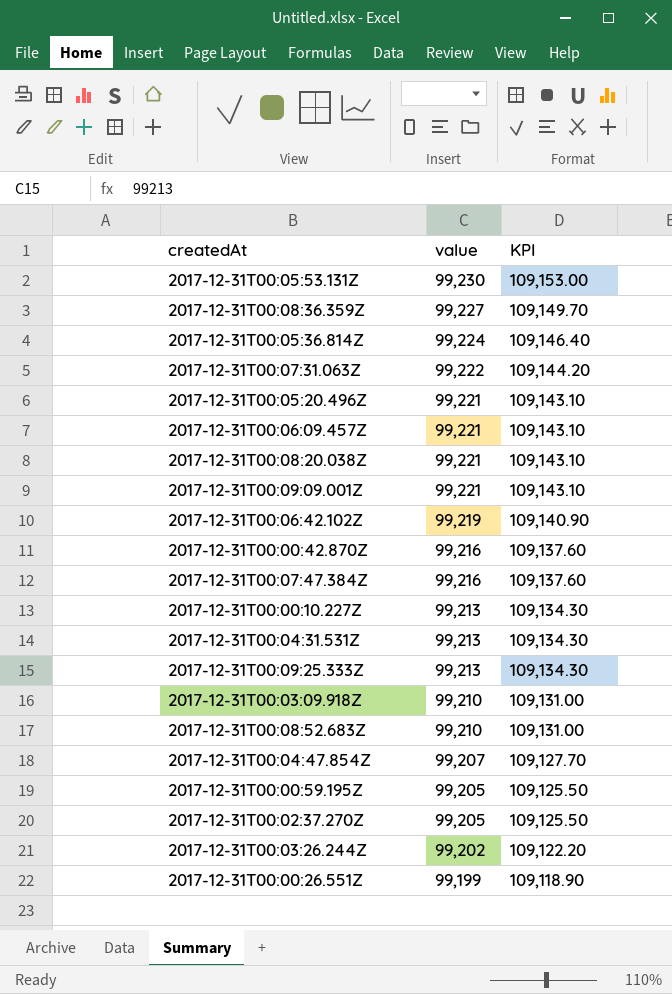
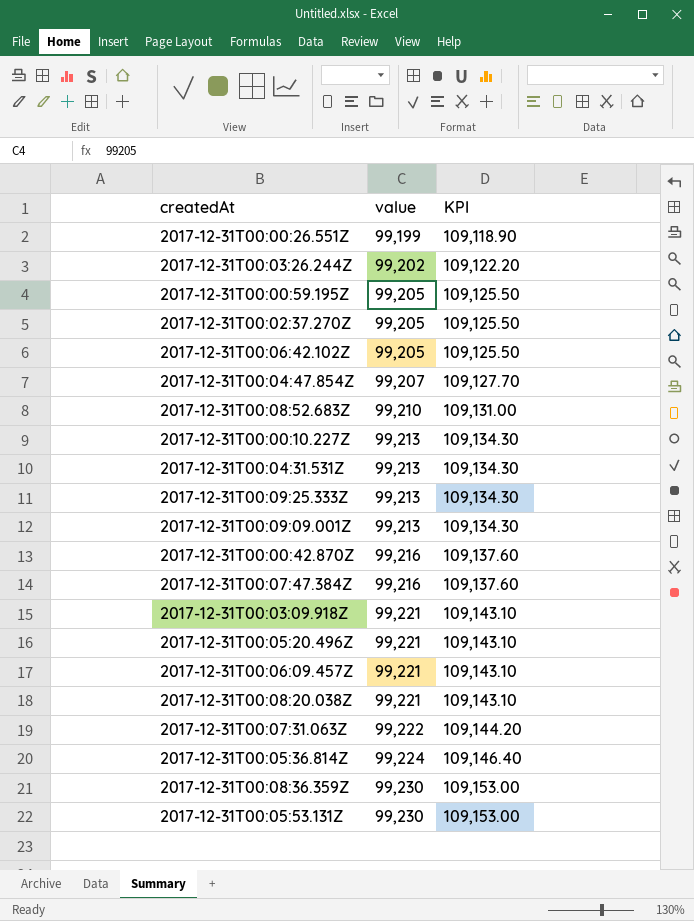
row order: value descending -> value ascending
2017-12-31T00:06:42.102Z | value: 99,219 -> 99,205
2017-12-31T00:06:42.102Z | KPI: 109,140.90 -> 109,125.50
2017-12-31T00:09:09.001Z | value: 99,221 -> 99,213
2017-12-31T00:09:09.001Z | KPI: 109,143.10 -> 109,134.30
2017-12-31T00:03:09.918Z | value: 99,210 -> 99,221
2017-12-31T00:03:09.918Z | KPI: 109,131.00 -> 109,143.10
2017-12-31T00:08:36.359Z | value: 99,227 -> 99,230
2017-12-31T00:08:36.359Z | KPI: 109,149.70 -> 109,153.00

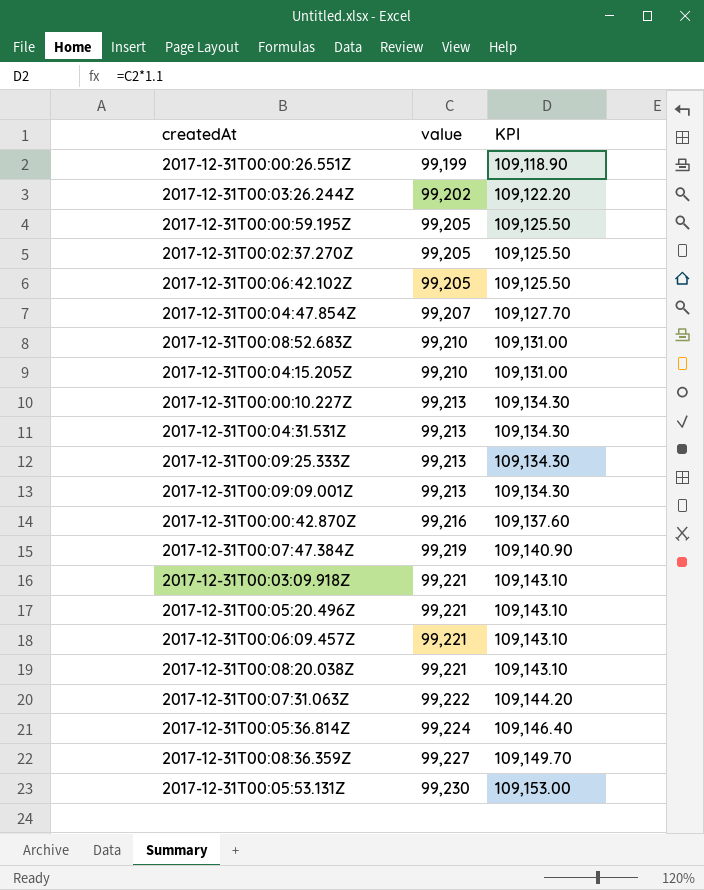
row 2017-12-31T00:04:15.205Z: none -> 99,210 | 109,131.00
2017-12-31T00:07:47.384Z | value: 99,216 -> 99,219
2017-12-31T00:07:47.384Z | KPI: 109,137.60 -> 109,140.90
2017-12-31T00:08:36.359Z | value: 99,230 -> 99,227
2017-12-31T00:08:36.359Z | KPI: 109,153.00 -> 109,149.70

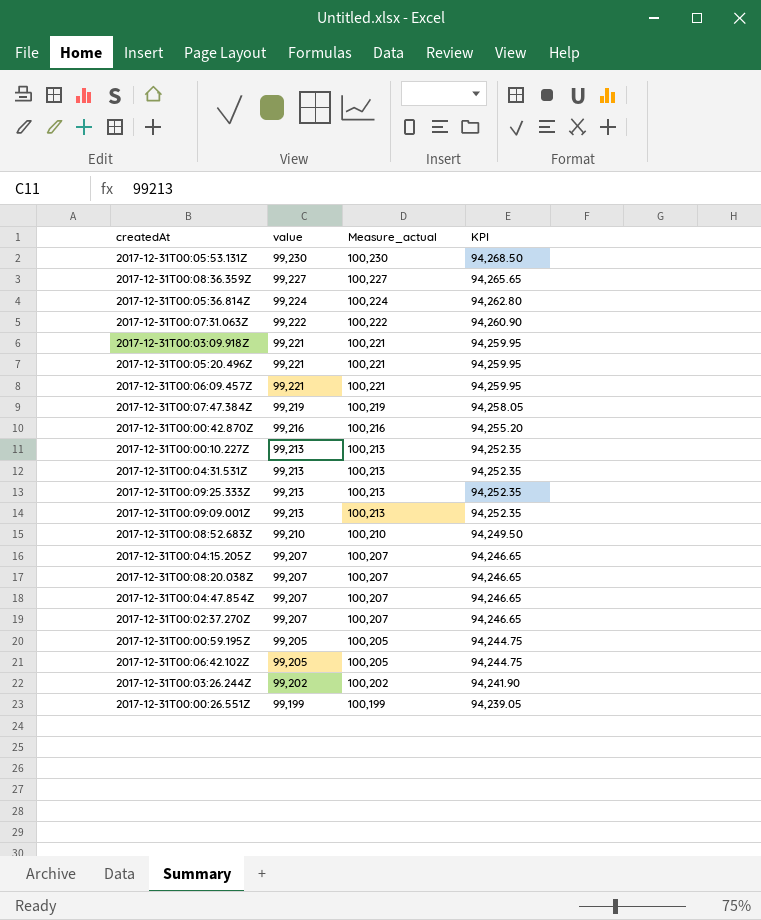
row order: value ascending -> value descending
column Measure_actual | formula: none -> [value] + 1000
column KPI | formula: [value] * 1.1 -> [value] * 0.95
2017-12-31T00:04:15.205Z | value: 99,210 -> 99,207
2017-12-31T00:08:20.038Z | value: 99,221 -> 99,207
2017-12-31T00:02:37.270Z | value: 99,205 -> 99,207

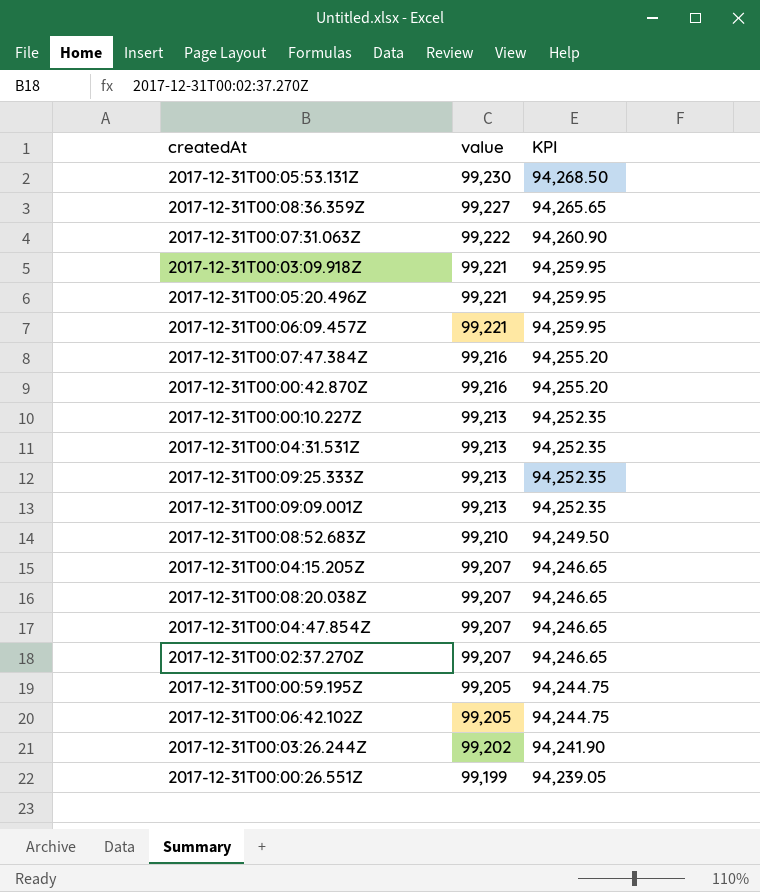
column Measure_actual | formula: [value] + 1000 -> none
row 2017-12-31T00:05:36.814Z: 99,224 | 100,224 | 94,262.80 -> none
2017-12-31T00:07:47.384Z | value: 99,219 -> 99,216
2017-12-31T00:07:47.384Z | KPI: 94,258.05 -> 94,255.20

